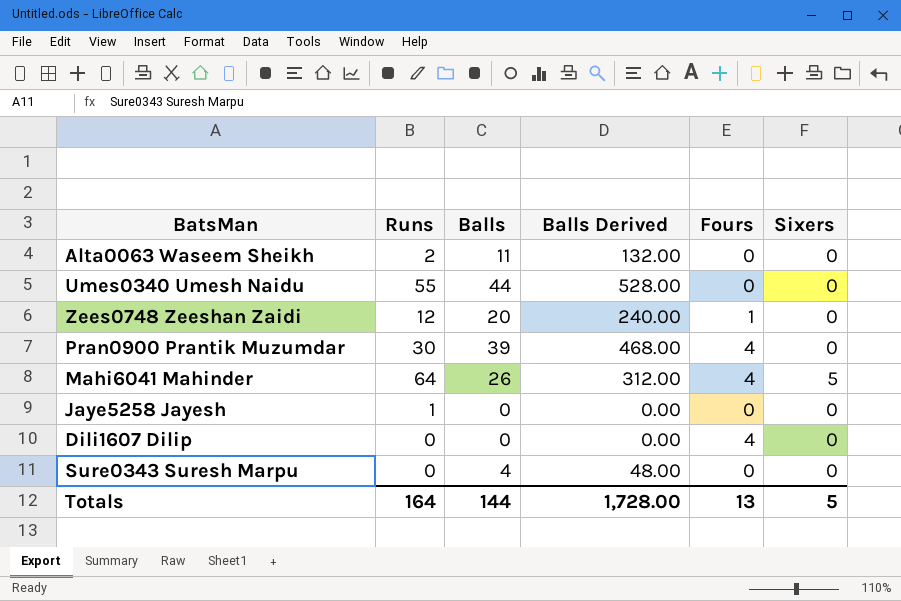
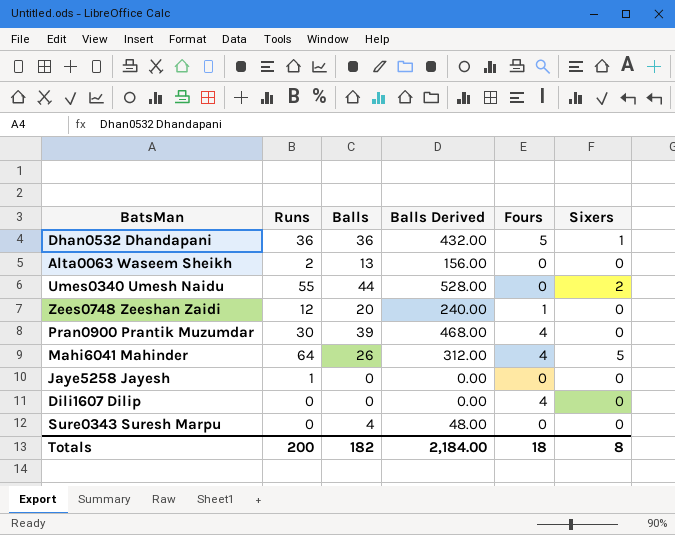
row Dhan0532 Dhandapani: none -> 36 | 36 | 432.00 | 5 | 1
Alta0063 Waseem Sheikh | Balls: 11 -> 13
Alta0063 Waseem Sheikh | Balls Derived: 132.00 -> 156.00
Umes0340 Umesh Naidu | Sixers: 0 -> 2
Totals | Runs: 164 -> 200
Totals | Balls: 144 -> 182
Totals | Balls Derived: 1,728.00 -> 2,184.00
Totals | Fours: 13 -> 18
Totals | Sixers: 5 -> 8

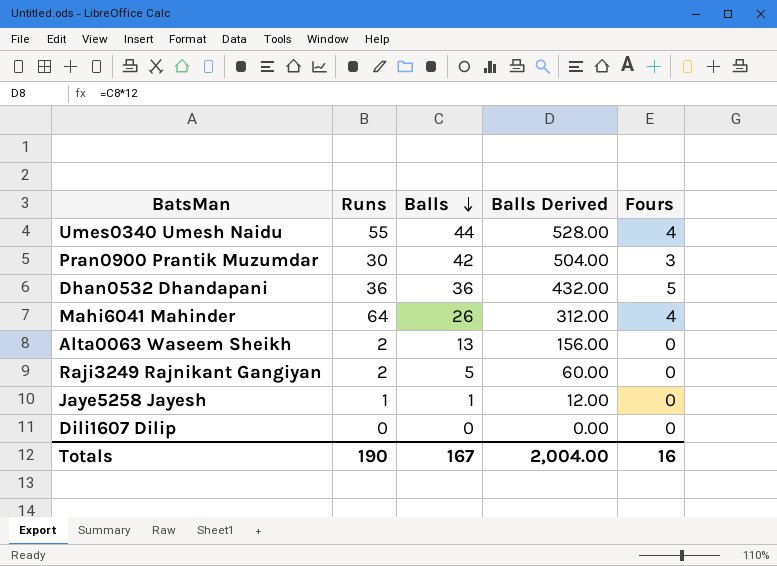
row order: none -> Balls descending
column Sixers | position: 6 -> none
row Zees0748 Zeeshan Zaidi: 12 | 20 | 240.00 | 1 | 0 -> none
row Sure0343 Suresh Marpu: 0 | 4 | 48.00 | 0 | 0 -> none
Umes0340 Umesh Naidu | Fours: 0 -> 4
Pran0900 Prantik Muzumdar | Balls: 39 -> 42
Pran0900 Prantik Muzumdar | Balls Derived: 468.00 -> 504.00
Pran0900 Prantik Muzumdar | Fours: 4 -> 3
row Raji3249 Rajnikant Gangiyan: none -> 2 | 5 | 60.00 | 0
Jaye5258 Jayesh | Balls: 0 -> 1
Jaye5258 Jayesh | Balls Derived: 0.00 -> 12.00
Dili1607 Dilip | Fours: 4 -> 0
Totals | Runs: 200 -> 190
Totals | Balls: 182 -> 167
Totals | Balls Derived: 2,184.00 -> 2,004.00
Totals | Fours: 18 -> 16

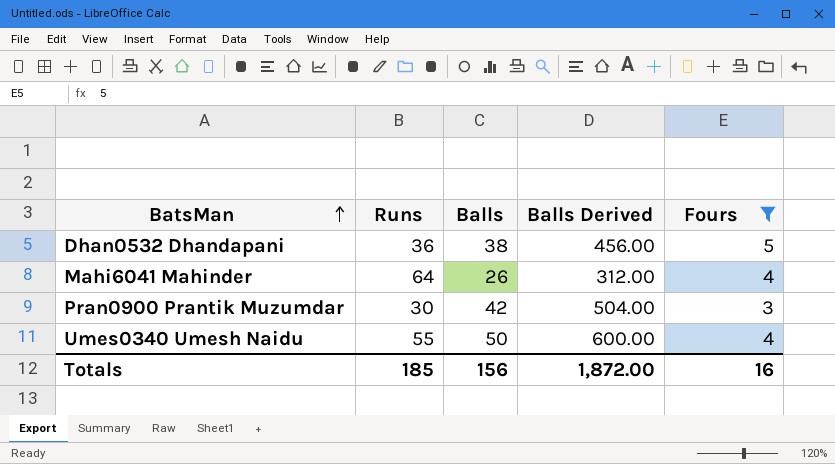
filter: none -> Fours != 0
row order: Balls descending -> BatsMan ascending
Dhan0532 Dhandapani | Balls: 36 -> 38
Dhan0532 Dhandapani | Balls Derived: 432.00 -> 456.00
Umes0340 Umesh Naidu | Balls: 44 -> 50
Umes0340 Umesh Naidu | Balls Derived: 528.00 -> 600.00
Totals | Runs: 190 -> 185
Totals | Balls: 167 -> 156
Totals | Balls Derived: 2,004.00 -> 1,872.00

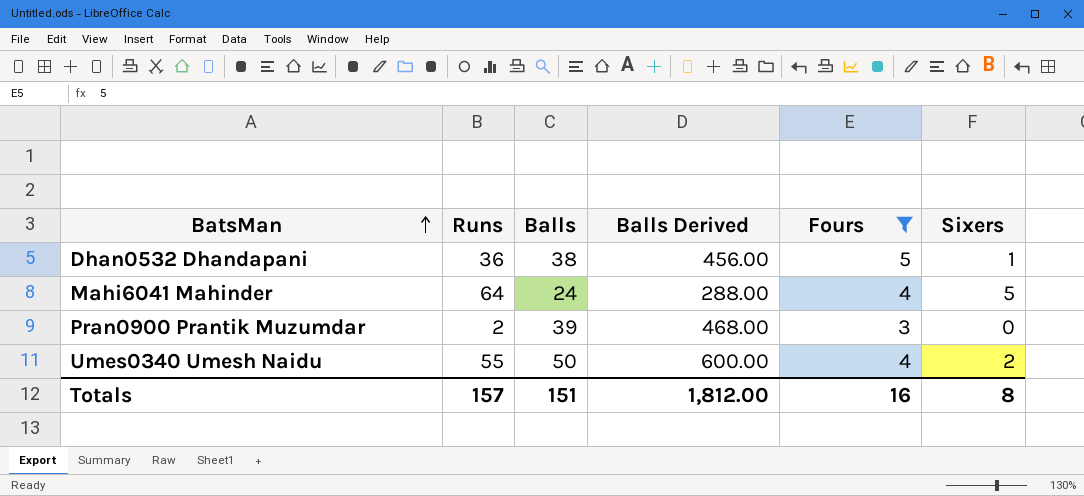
column Sixers | position: none -> 6
Mahi6041 Mahinder | Balls: 26 -> 24
Mahi6041 Mahinder | Balls Derived: 312.00 -> 288.00
Pran0900 Prantik Muzumdar | Runs: 30 -> 2
Pran0900 Prantik Muzumdar | Balls: 42 -> 39
Pran0900 Prantik Muzumdar | Balls Derived: 504.00 -> 468.00
Totals | Runs: 185 -> 157
Totals | Balls: 156 -> 151
Totals | Balls Derived: 1,872.00 -> 1,812.00

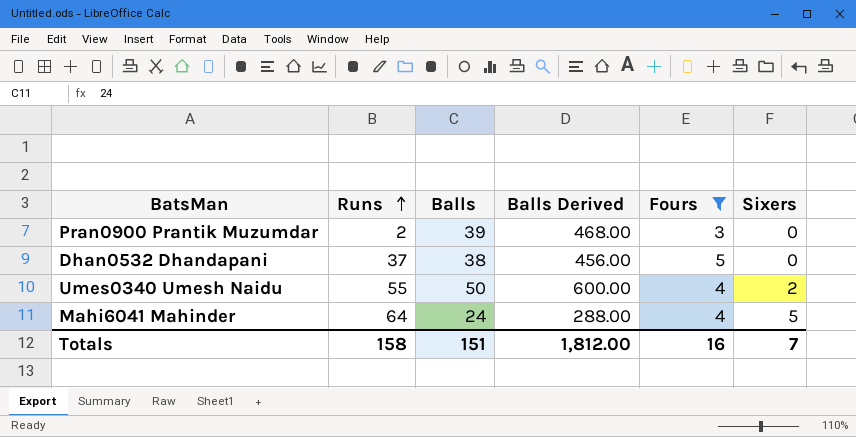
row order: BatsMan ascending -> Runs ascending
Dhan0532 Dhandapani | Runs: 36 -> 37
Dhan0532 Dhandapani | Sixers: 1 -> 0
Totals | Runs: 157 -> 158
Totals | Sixers: 8 -> 7

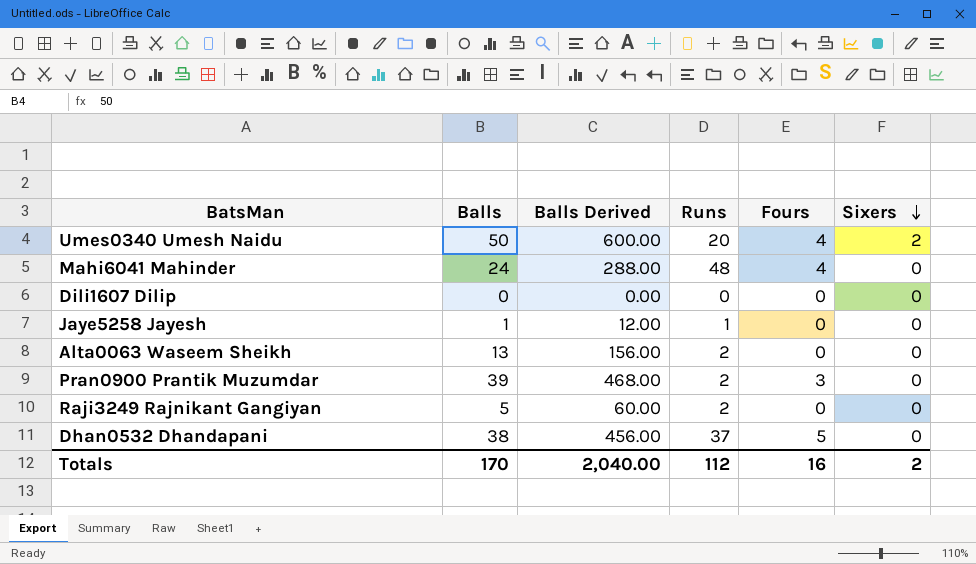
filter: Fours != 0 -> none
row order: Runs ascending -> Sixers descending
column Runs | position: 2 -> 4
Umes0340 Umesh Naidu | Runs: 55 -> 20
Mahi6041 Mahinder | Runs: 64 -> 48
Mahi6041 Mahinder | Sixers: 5 -> 0
Totals | Balls: 151 -> 170
Totals | Balls Derived: 1,812.00 -> 2,040.00
Totals | Runs: 158 -> 112
Totals | Sixers: 7 -> 2

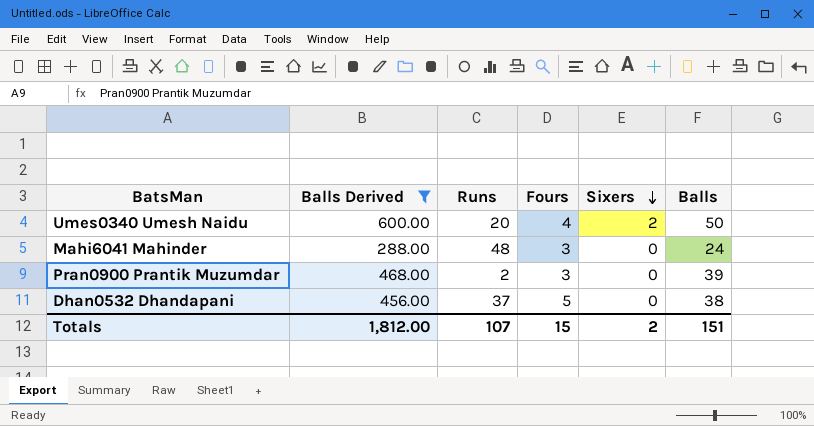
filter: none -> Balls Derived >= 288.00
column Balls | position: 2 -> 6
Mahi6041 Mahinder | Fours: 4 -> 3
Totals | Balls Derived: 2,040.00 -> 1,812.00
Totals | Runs: 112 -> 107
Totals | Fours: 16 -> 15
Totals | Balls: 170 -> 151

